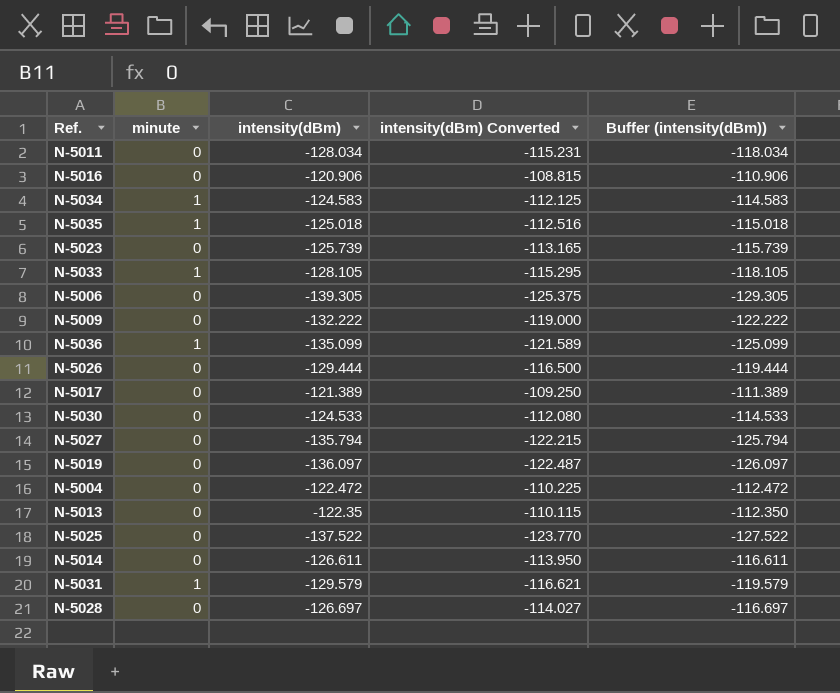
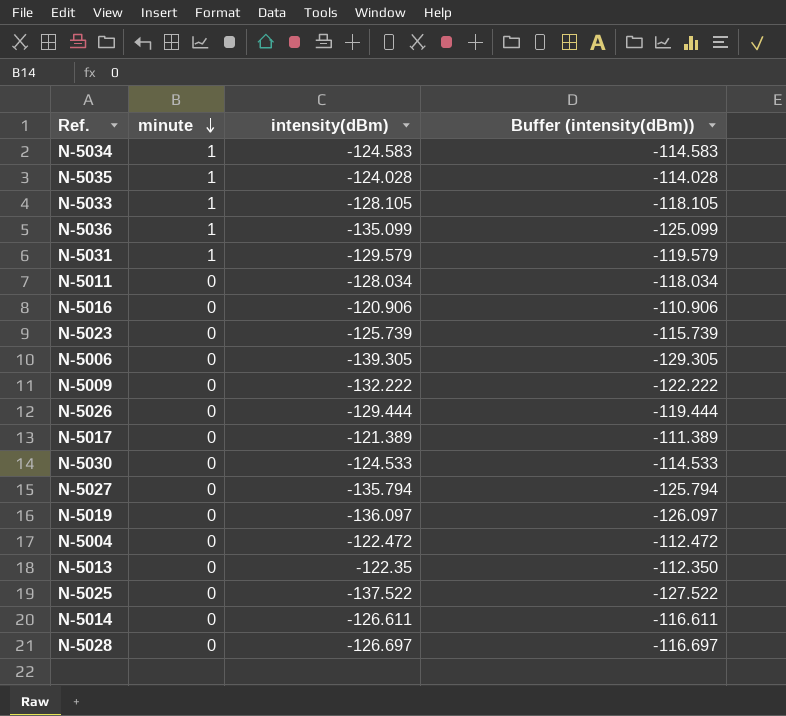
row order: none -> minute descending
column intensity(dBm) Converted | formula: [intensity(dBm)] * 0.9 -> none
N-5035 | intensity(dBm): -125.018 -> -124.028
N-5035 | Buffer (intensity(dBm)): -115.018 -> -114.028

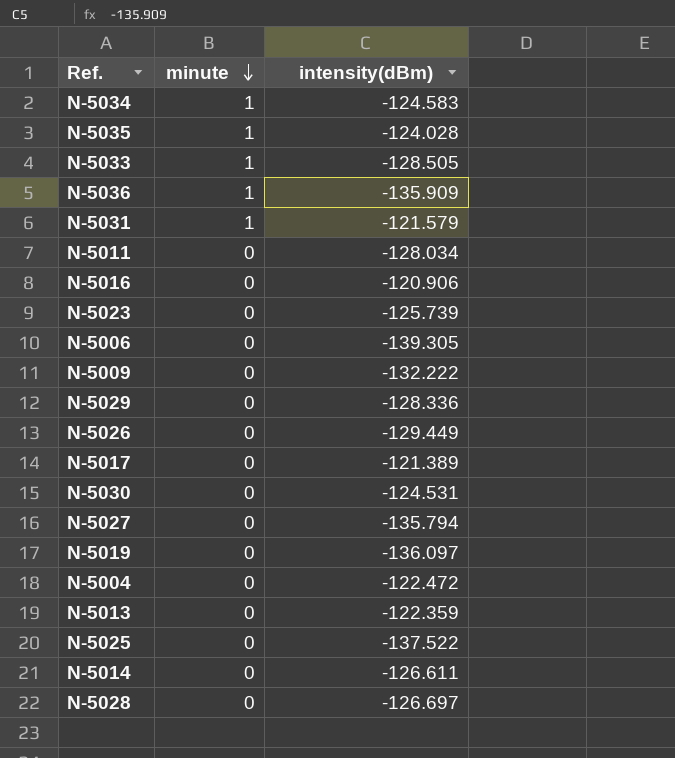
column Buffer (intensity(dBm)) | formula: [intensity(dBm)] + 10 -> none
N-5033 | intensity(dBm): -128.105 -> -128.505
N-5036 | intensity(dBm): -135.099 -> -135.909
N-5031 | intensity(dBm): -129.579 -> -121.579
row N-5029: none -> 0 | -128.336
N-5026 | intensity(dBm): -129.444 -> -129.449
N-5030 | intensity(dBm): -124.533 -> -124.531
N-5013 | intensity(dBm): -122.35 -> -122.359

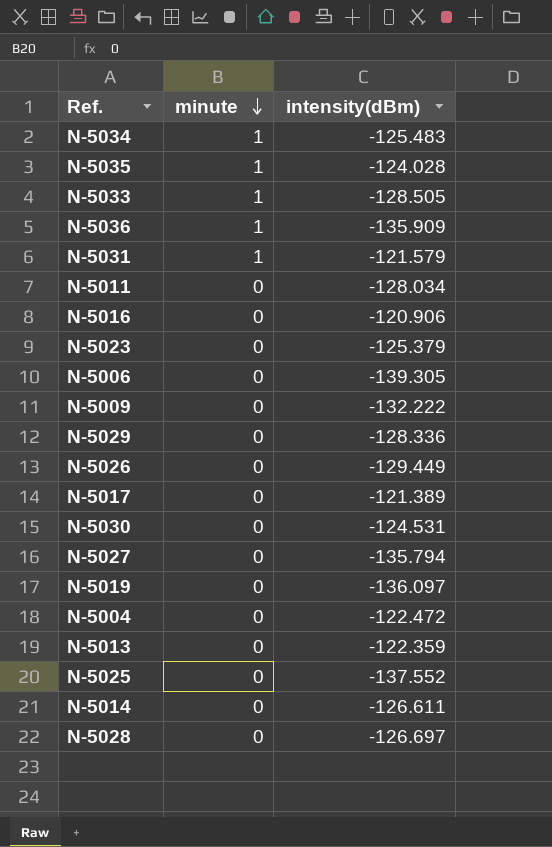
N-5034 | intensity(dBm): -124.583 -> -125.483
N-5023 | intensity(dBm): -125.739 -> -125.379
N-5025 | intensity(dBm): -137.522 -> -137.552

